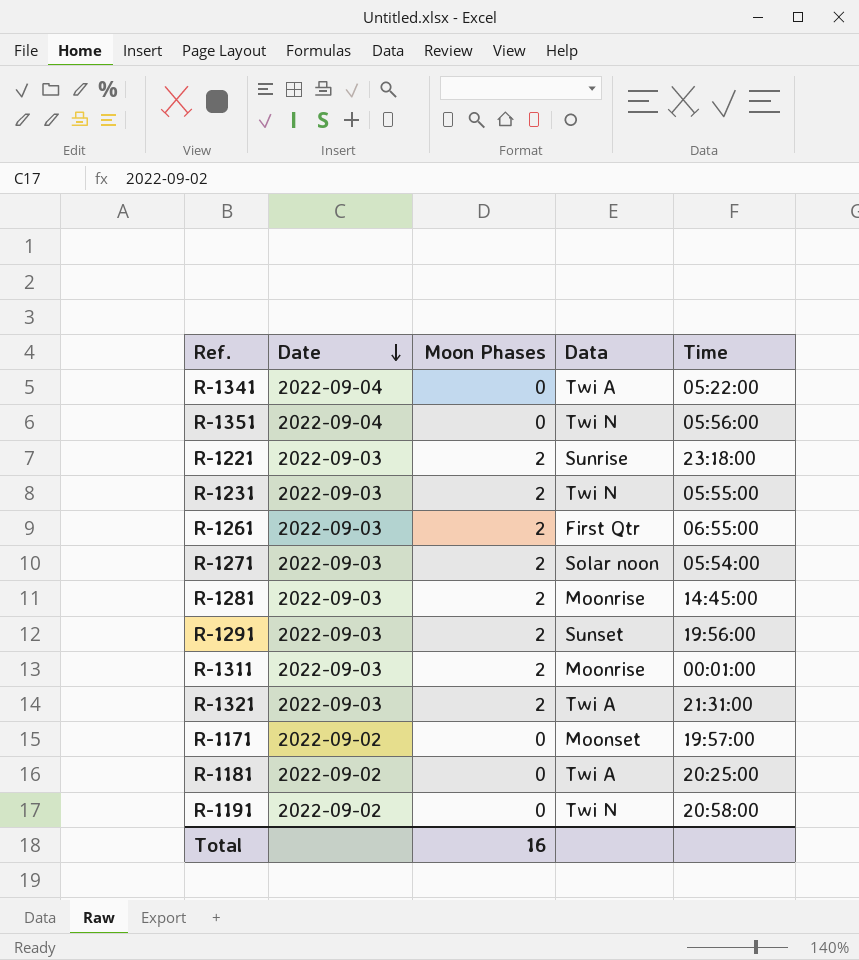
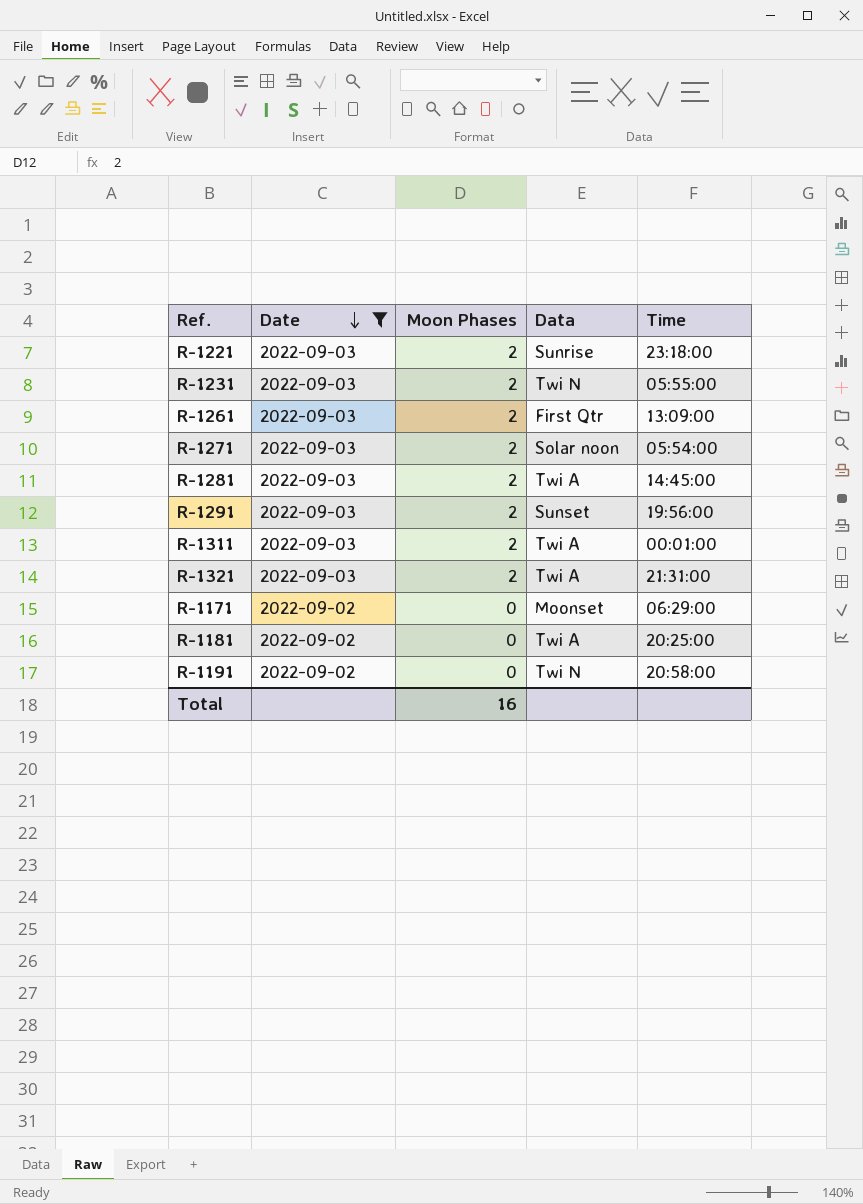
filter: none -> Date != 2022-09-04
R-1261 | Time: 06:55:00 -> 13:09:00
R-1281 | Data: Moonrise -> Twi A
R-1311 | Data: Moonrise -> Twi A
R-1171 | Time: 19:57:00 -> 06:29:00

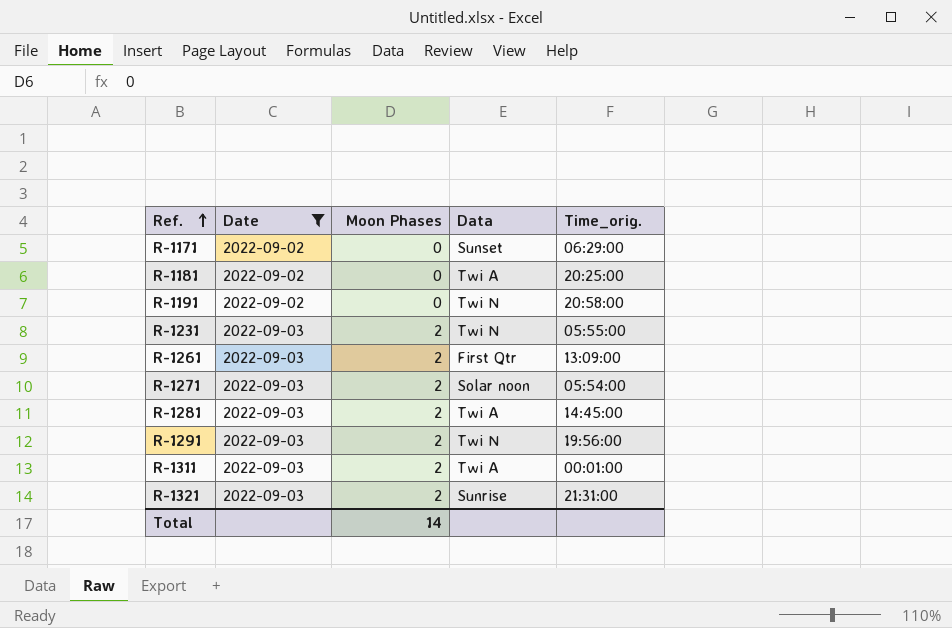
row order: Date descending -> Ref. ascending
column name: Time -> Time_orig.
row R-1221: 2022-09-03 | 2 | Sunrise | 23:18:00 -> none
R-1171 | Data: Moonset -> Sunset
R-1291 | Data: Sunset -> Twi N
R-1321 | Data: Twi A -> Sunrise
Total | Moon Phases: 16 -> 14

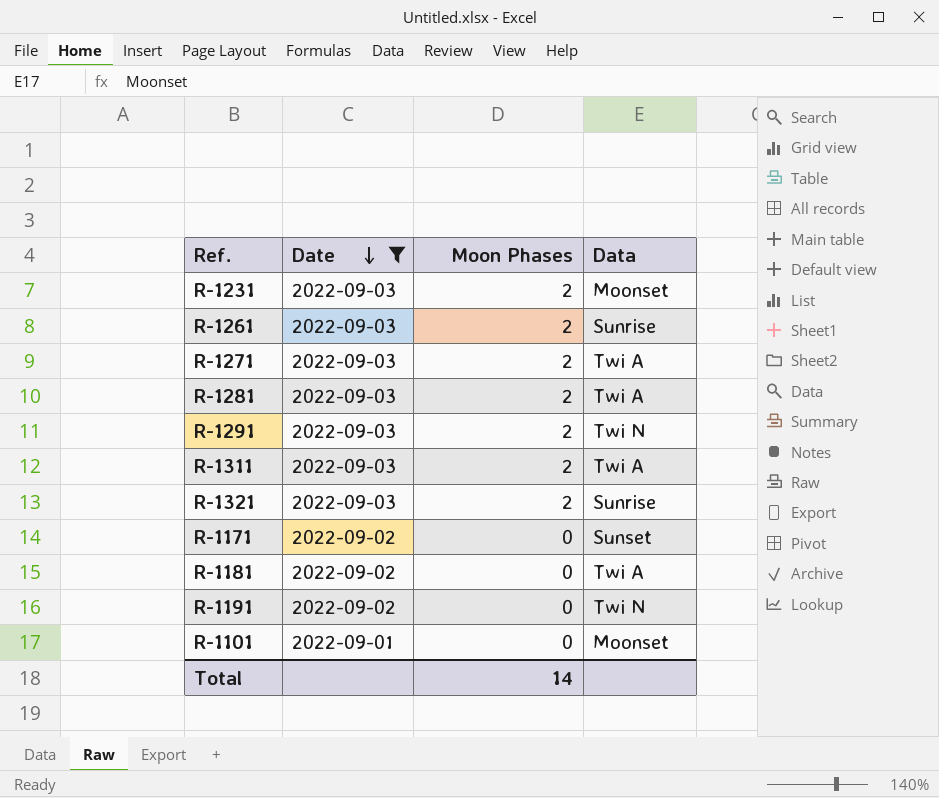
row order: Ref. ascending -> Date descending
column Time_orig. | position: 5 -> none
R-1231 | Data: Twi N -> Moonset
R-1261 | Data: First Qtr -> Sunrise
R-1271 | Data: Solar noon -> Twi A
row R-1101: none -> 2022-09-01 | 0 | Moonset

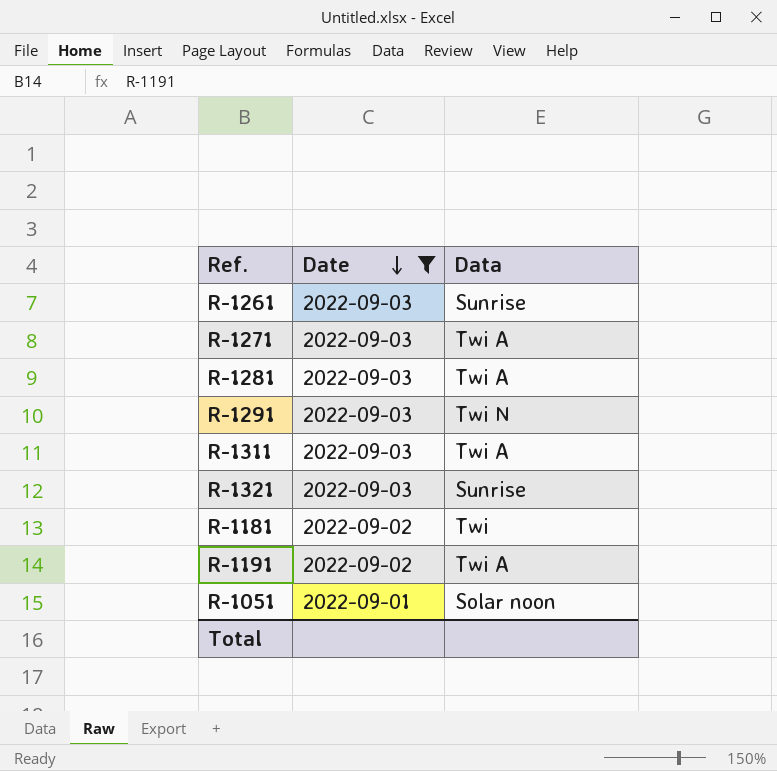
column Moon Phases | position: 3 -> none
row R-1231: 2022-09-03 | 2 | Moonset -> none
row R-1171: 2022-09-02 | 0 | Sunset -> none
row R-1101: 2022-09-01 | 0 | Moonset -> none
R-1181 | Data: Twi A -> Twi
R-1191 | Data: Twi N -> Twi A
row R-1051: none -> 2022-09-01 | Solar noon

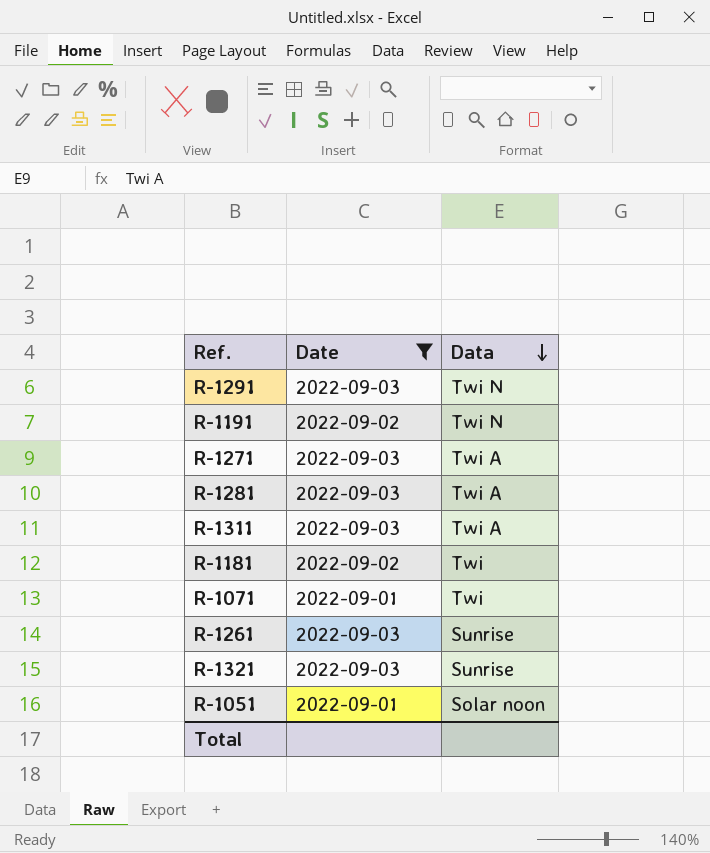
row order: Date descending -> Data descending
R-1191 | Data: Twi A -> Twi N
row R-1071: none -> 2022-09-01 | Twi

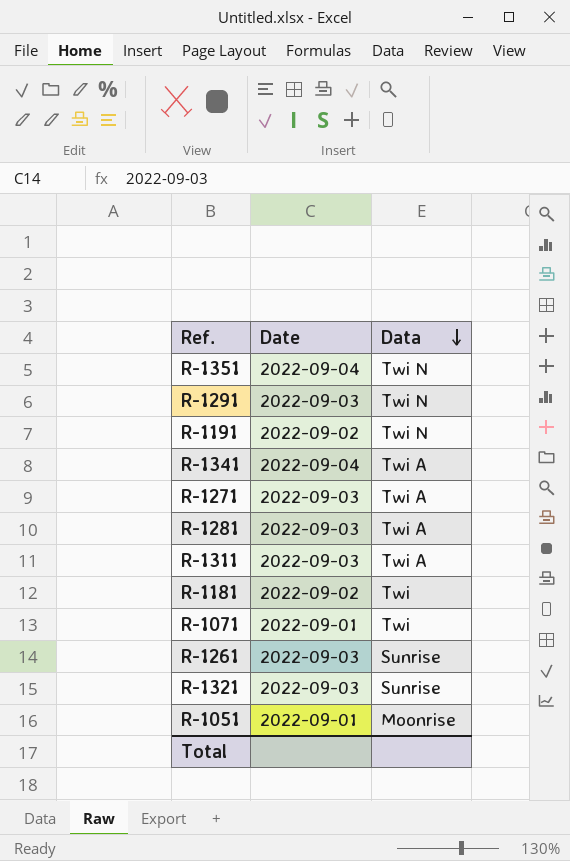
filter: Date != 2022-09-04 -> none
R-1051 | Data: Solar noon -> Moonrise

